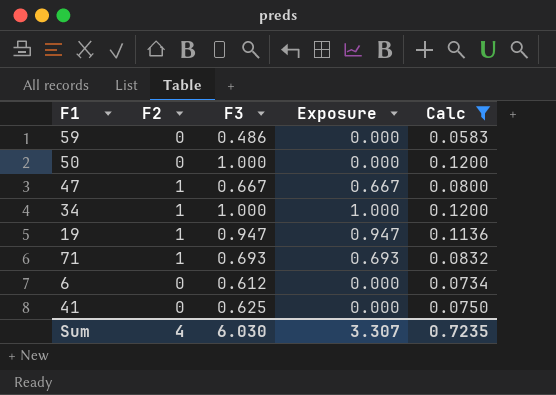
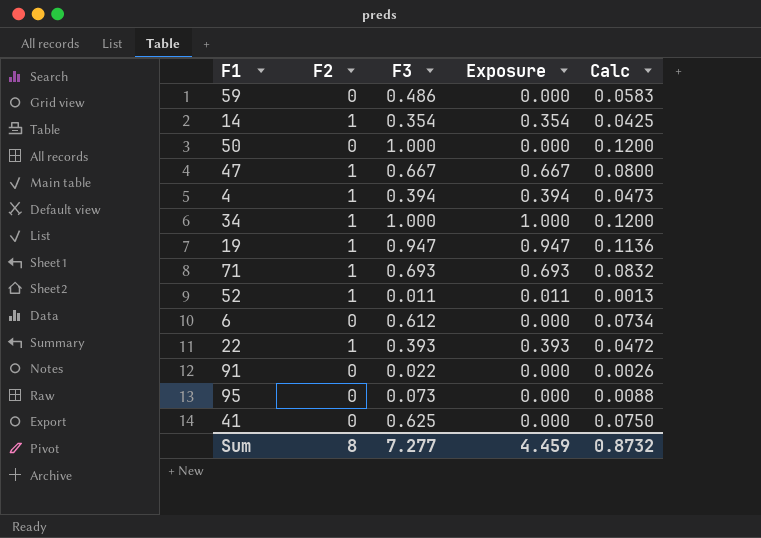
filter: Calc >= 0.0583 -> none
Sum | F2: 4 -> 8
Sum | F3: 6.030 -> 7.277
Sum | Exposure: 3.307 -> 4.459
Sum | Calc: 0.7235 -> 0.8732

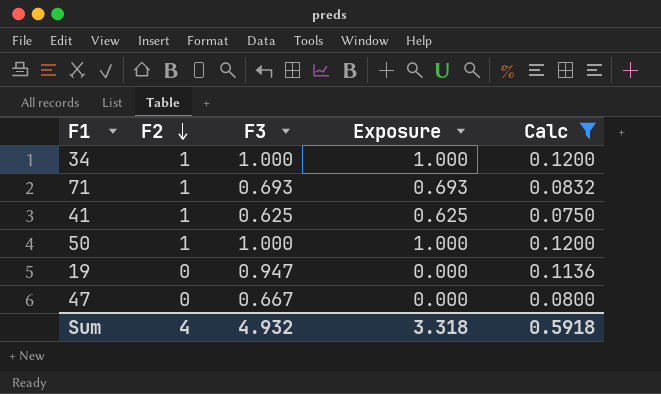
filter: none -> Calc >= 0.0750
row order: none -> F2 descending
41 | F2: 0 -> 1
41 | Exposure: 0.000 -> 0.625
50 | F2: 0 -> 1
50 | Exposure: 0.000 -> 1.000
19 | F2: 1 -> 0
19 | Exposure: 0.947 -> 0.000
47 | F2: 1 -> 0
47 | Exposure: 0.667 -> 0.000
Sum | F2: 8 -> 4
Sum | F3: 7.277 -> 4.932
Sum | Exposure: 4.459 -> 3.318
Sum | Calc: 0.8732 -> 0.5918

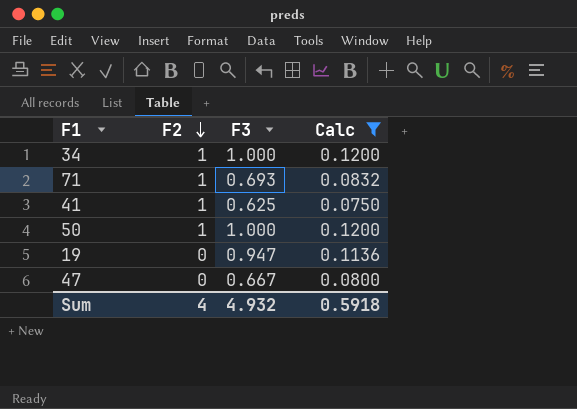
column Exposure | formula: [F2] * [F3] -> none

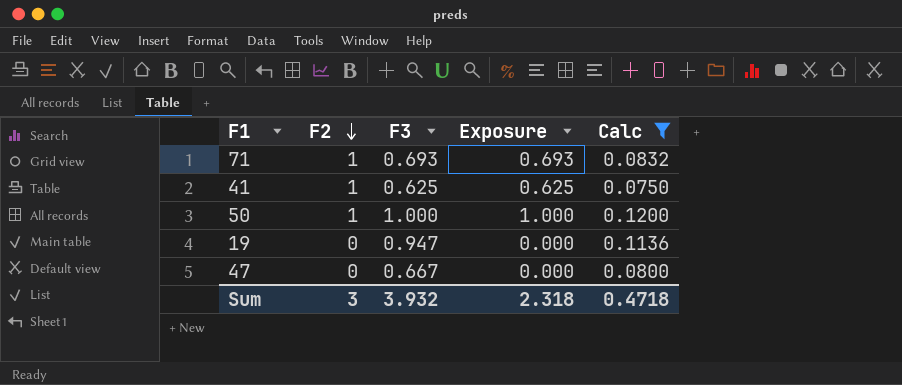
column Exposure | formula: none -> [F2] * [F3]
row 34: 1 | 1.000 | 0.1200 -> none
Sum | F2: 4 -> 3
Sum | F3: 4.932 -> 3.932
Sum | Calc: 0.5918 -> 0.4718

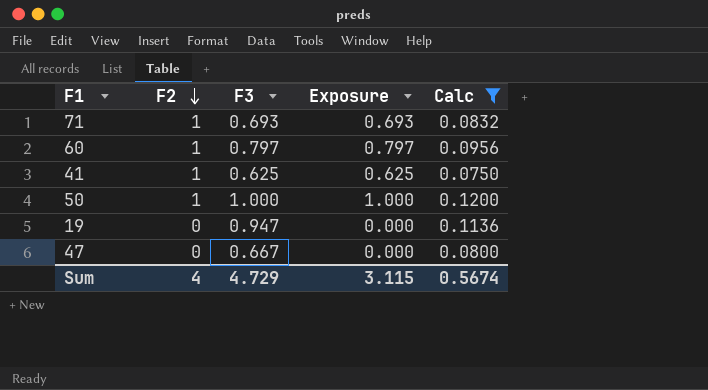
row 60: none -> 1 | 0.797 | 0.797 | 0.0956
Sum | F2: 3 -> 4
Sum | F3: 3.932 -> 4.729
Sum | Exposure: 2.318 -> 3.115
Sum | Calc: 0.4718 -> 0.5674

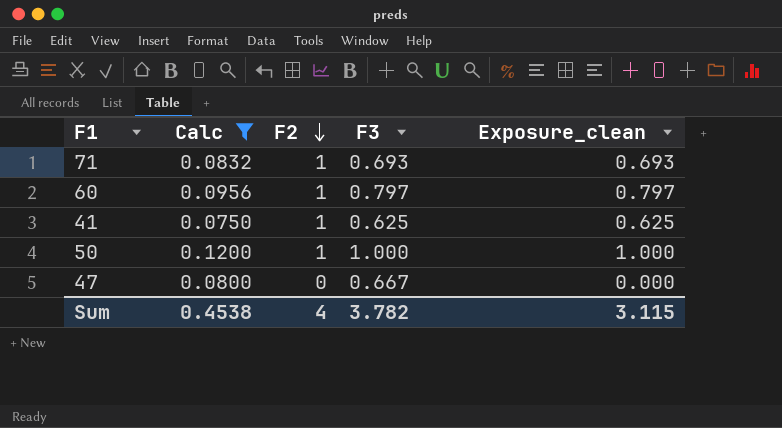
column Calc | position: 5 -> 2
column name: Exposure -> Exposure_clean
row 19: 0 | 0.947 | 0.000 | 0.1136 -> none
Sum | Calc: 0.5674 -> 0.4538
Sum | F3: 4.729 -> 3.782

